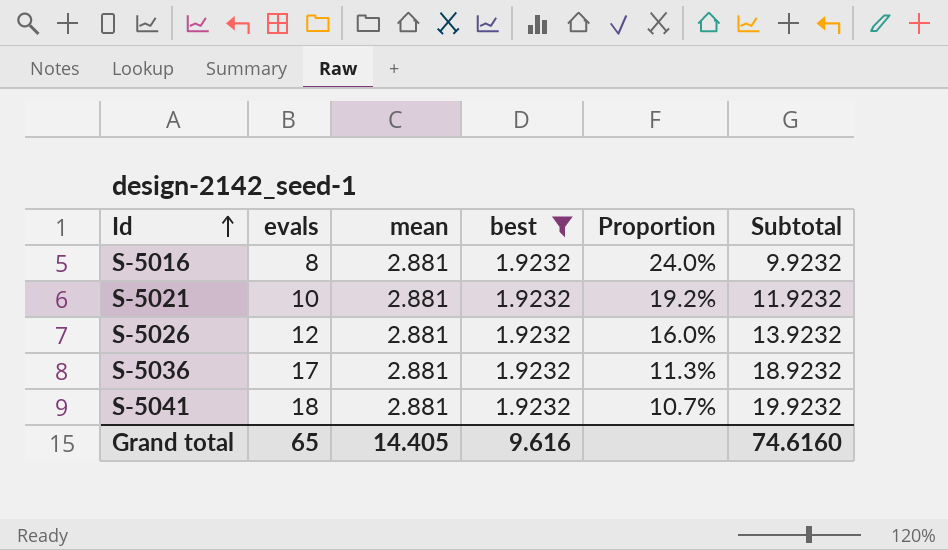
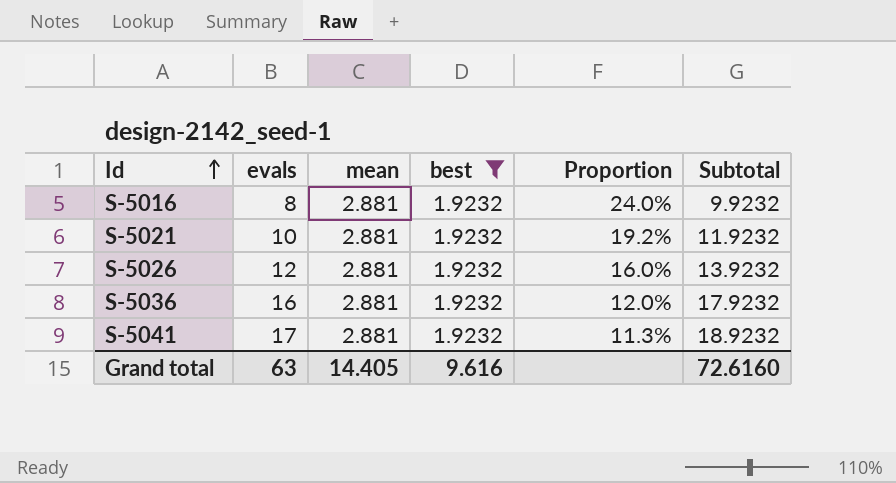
S-5036 | evals: 17 -> 16
S-5036 | Proportion: 11.3% -> 12.0%
S-5036 | Subtotal: 18.9232 -> 17.9232
S-5041 | evals: 18 -> 17
S-5041 | Proportion: 10.7% -> 11.3%
S-5041 | Subtotal: 19.9232 -> 18.9232
Grand total | evals: 65 -> 63
Grand total | Subtotal: 74.6160 -> 72.6160

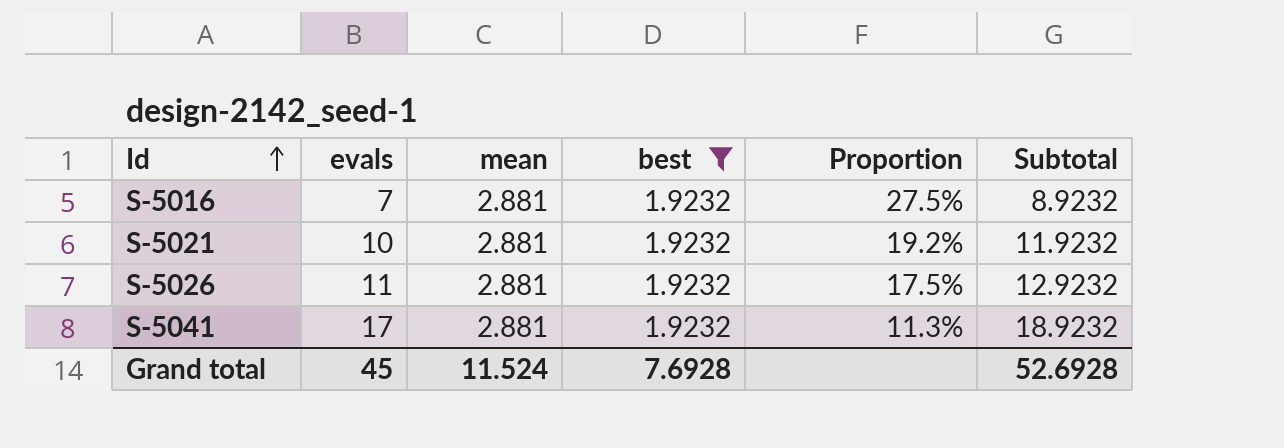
row S-5036: 16 | 2.881 | 1.9232 | 12.0% | 17.9232 -> none
S-5016 | evals: 8 -> 7
S-5016 | Proportion: 24.0% -> 27.5%
S-5016 | Subtotal: 9.9232 -> 8.9232
S-5026 | evals: 12 -> 11
S-5026 | Proportion: 16.0% -> 17.5%
S-5026 | Subtotal: 13.9232 -> 12.9232
Grand total | evals: 63 -> 45
Grand total | mean: 14.405 -> 11.524
Grand total | best: 9.616 -> 7.6928
Grand total | Subtotal: 72.6160 -> 52.6928

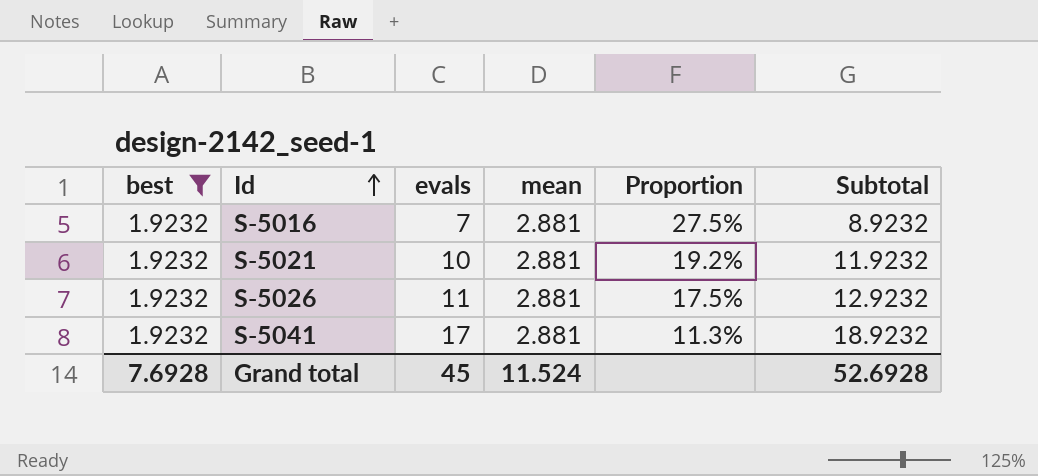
column best | position: 4 -> 1

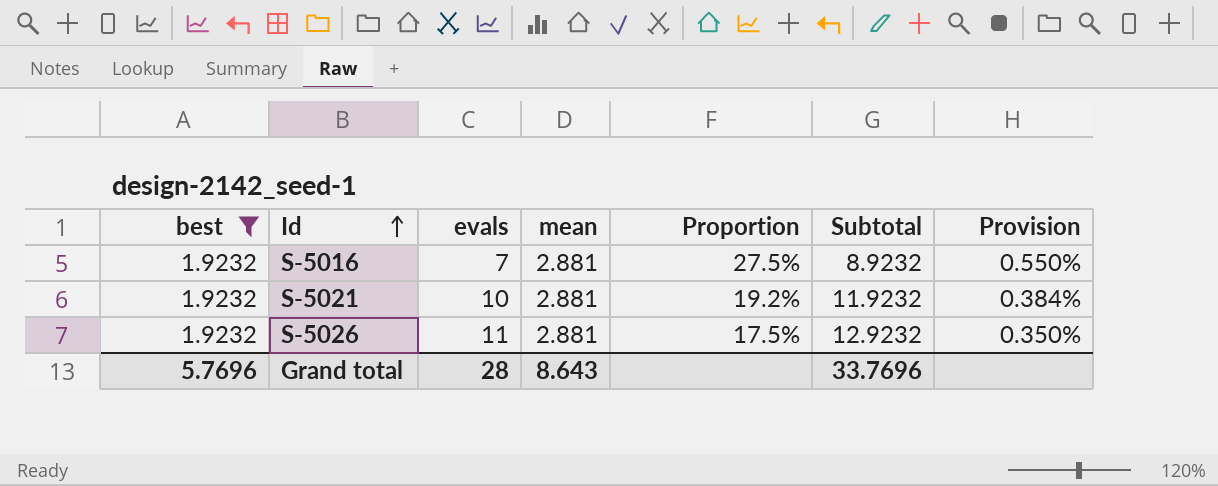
column Provision | formula: none -> [Proportion] * 0.02
row S-5041: 1.9232 | 17 | 2.881 | 11.3% | 18.9232 -> none
Grand total | best: 7.6928 -> 5.7696
Grand total | evals: 45 -> 28
Grand total | mean: 11.524 -> 8.643
Grand total | Subtotal: 52.6928 -> 33.7696

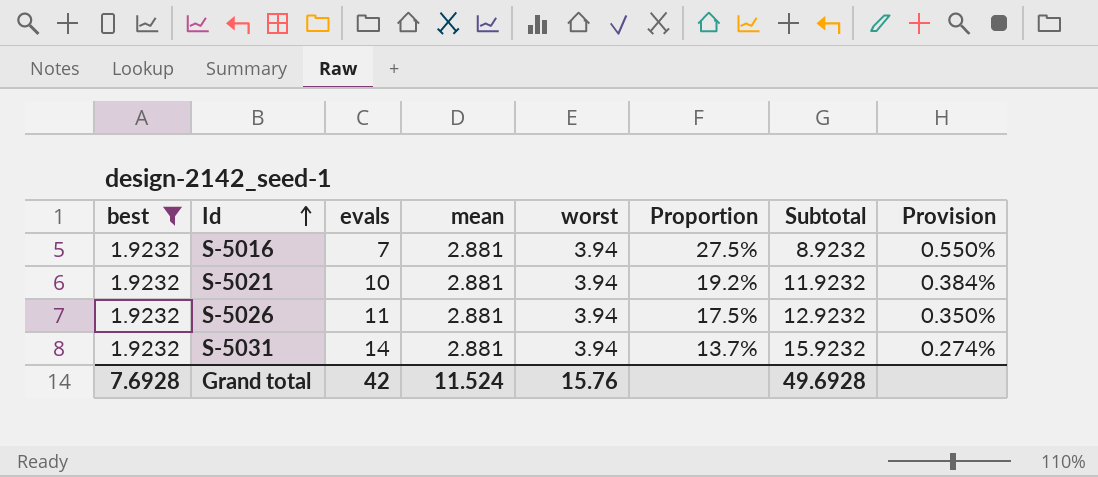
column worst | position: none -> 5
row S-5031: none -> 1.9232 | 14 | 2.881 | 3.94 | 13.7% | 15.9232 | 0.274%
Grand total | best: 5.7696 -> 7.6928
Grand total | evals: 28 -> 42
Grand total | mean: 8.643 -> 11.524
Grand total | Subtotal: 33.7696 -> 49.6928

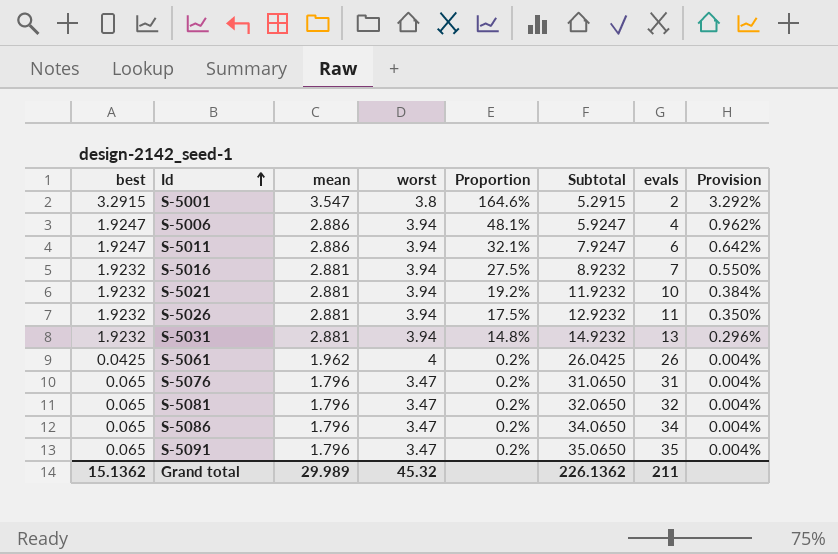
filter: best = 1.9232 -> none
column evals | position: 3 -> 7
S-5031 | Proportion: 13.7% -> 14.8%
S-5031 | Subtotal: 15.9232 -> 14.9232
S-5031 | evals: 14 -> 13
S-5031 | Provision: 0.274% -> 0.296%
Grand total | best: 7.6928 -> 15.1362
Grand total | mean: 11.524 -> 29.989
Grand total | worst: 15.76 -> 45.32
Grand total | Subtotal: 49.6928 -> 226.1362
Grand total | evals: 42 -> 211

